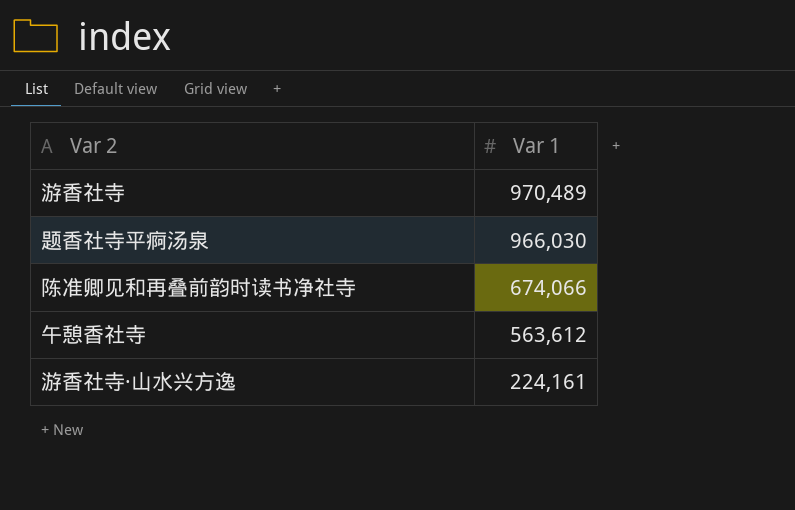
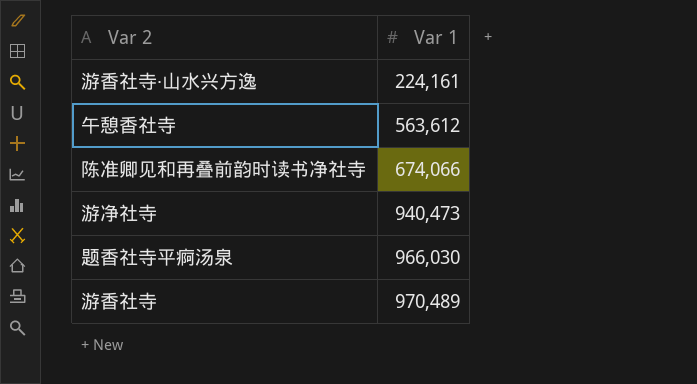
row order: Var 1 descending -> Var 1 ascending
row 游净社寺: none -> 940,473

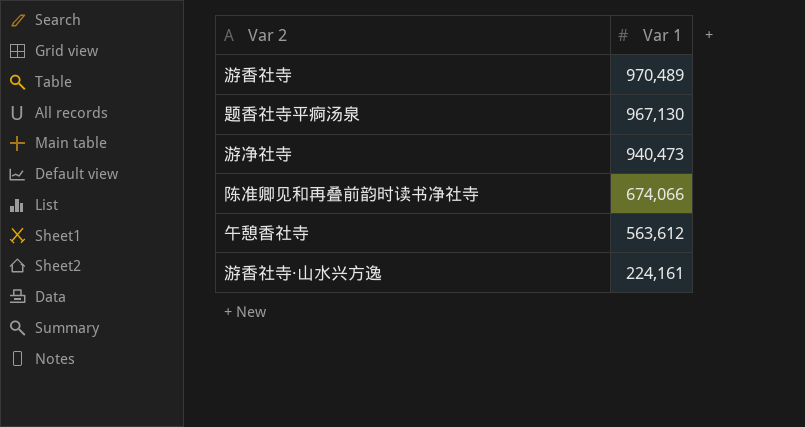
row order: Var 1 ascending -> Var 1 descending
题香社寺平痾汤泉 | Var 1: 966,030 -> 967,130

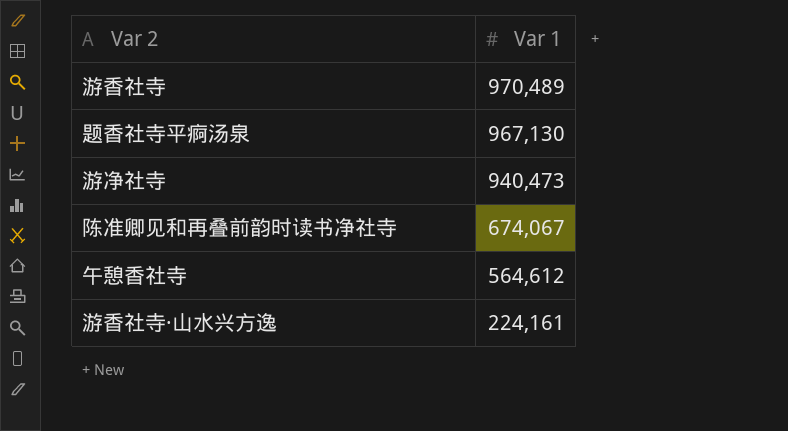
陈准卿见和再叠前韵时读书净社寺 | Var 1: 674,066 -> 674,067
午憩香社寺 | Var 1: 563,612 -> 564,612

